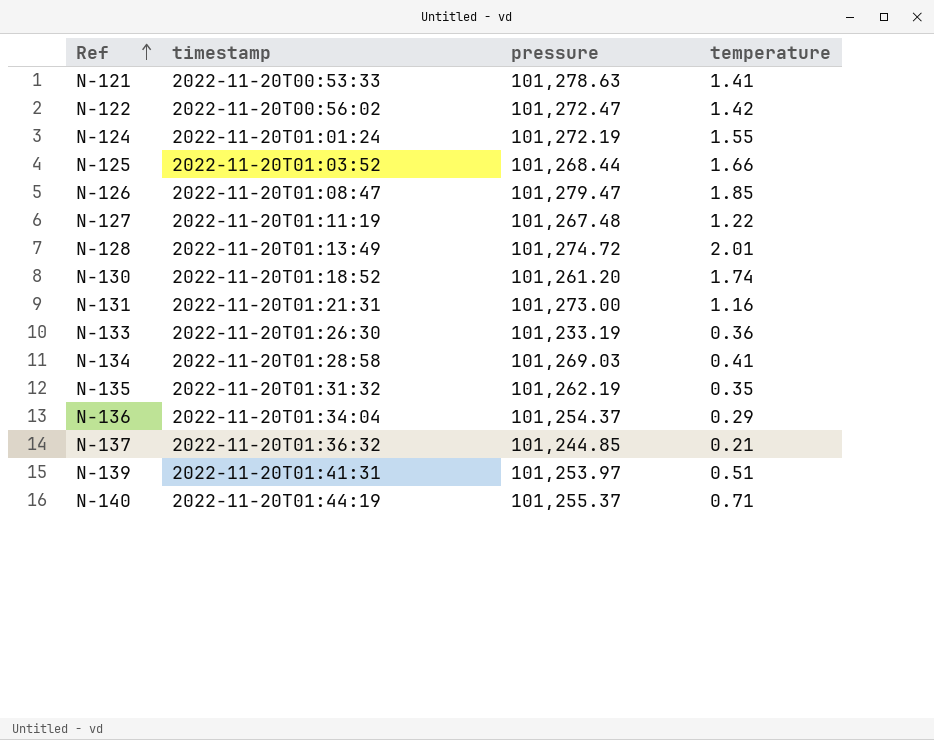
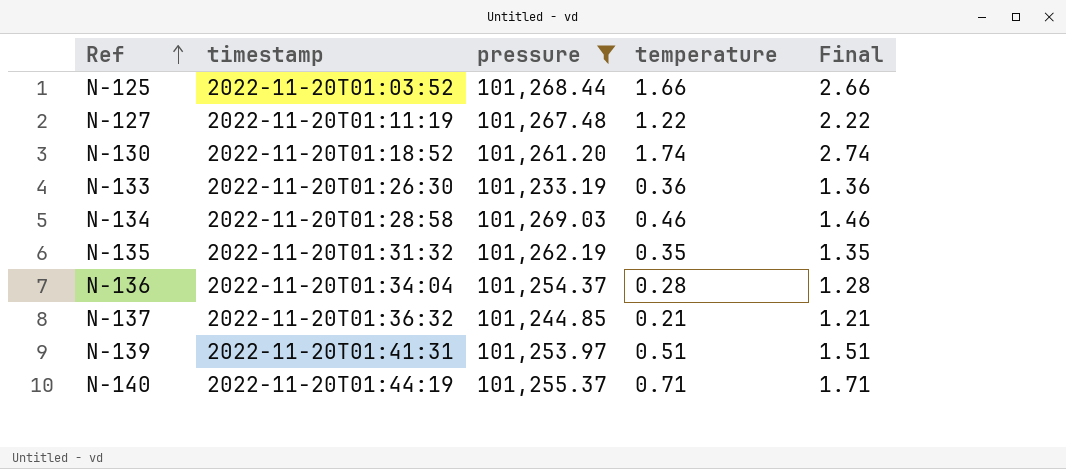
filter: none -> pressure <= 101,269.03
column Final | formula: none -> [temperature] + 1
N-134 | temperature: 0.41 -> 0.46
N-136 | temperature: 0.29 -> 0.28

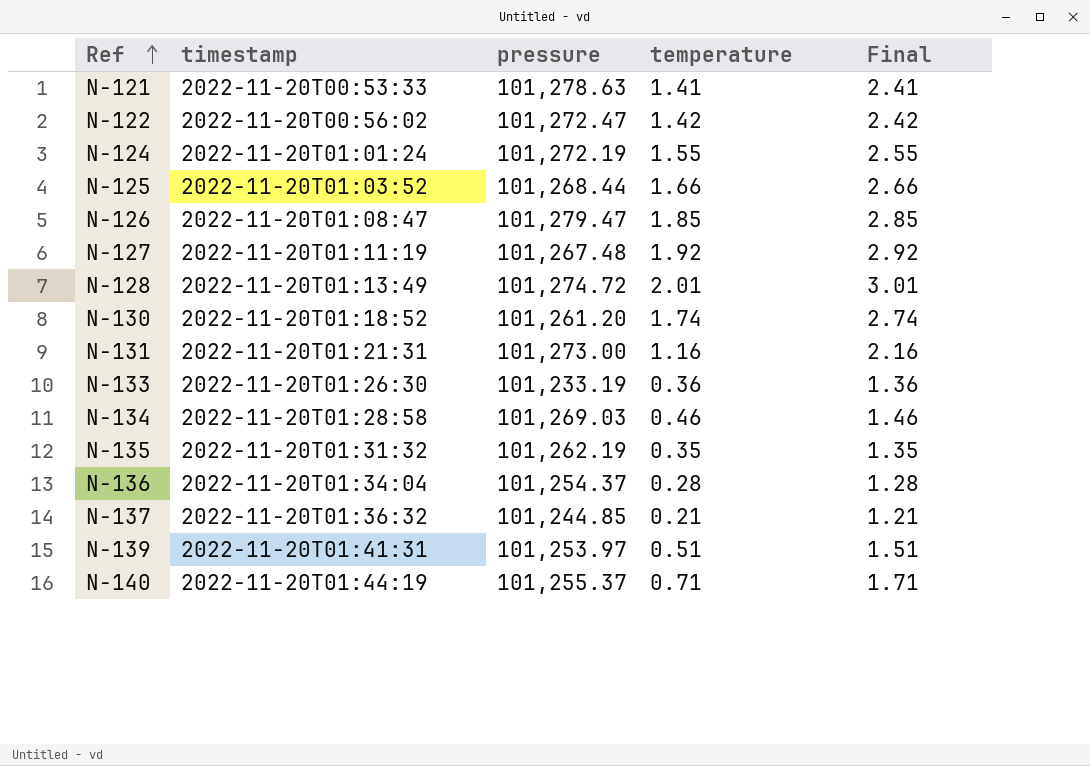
filter: pressure <= 101,269.03 -> none
N-127 | temperature: 1.22 -> 1.92
N-127 | Final: 2.22 -> 2.92

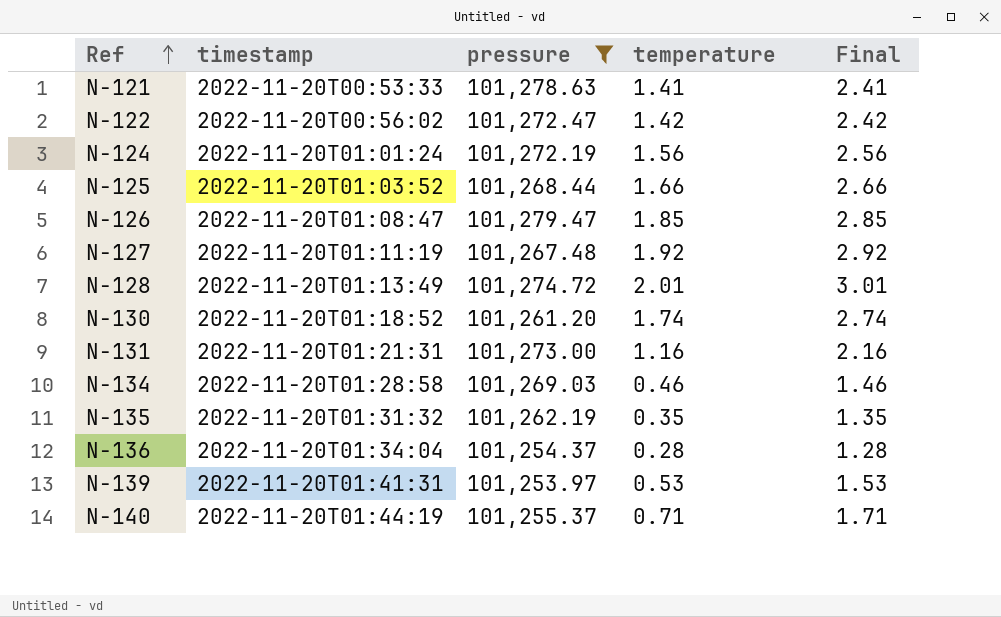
filter: none -> pressure >= 101,253.97
N-124 | temperature: 1.55 -> 1.56
N-124 | Final: 2.55 -> 2.56
N-139 | temperature: 0.51 -> 0.53
N-139 | Final: 1.51 -> 1.53

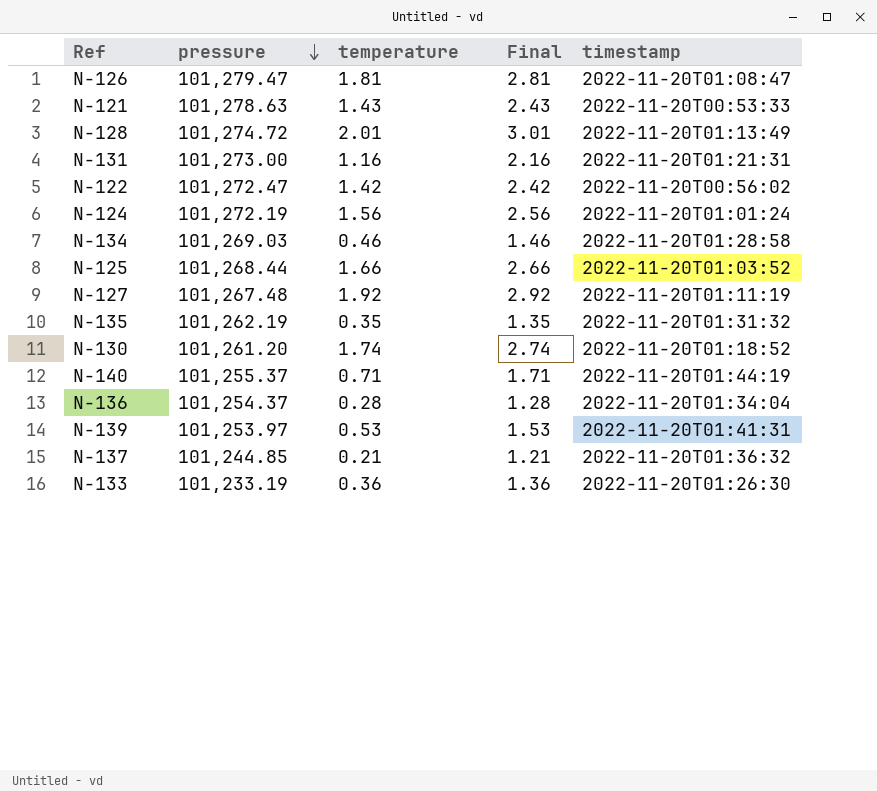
filter: pressure >= 101,253.97 -> none
row order: Ref ascending -> pressure descending
column timestamp | position: 2 -> 5
N-126 | temperature: 1.85 -> 1.81
N-126 | Final: 2.85 -> 2.81
N-121 | temperature: 1.41 -> 1.43
N-121 | Final: 2.41 -> 2.43

